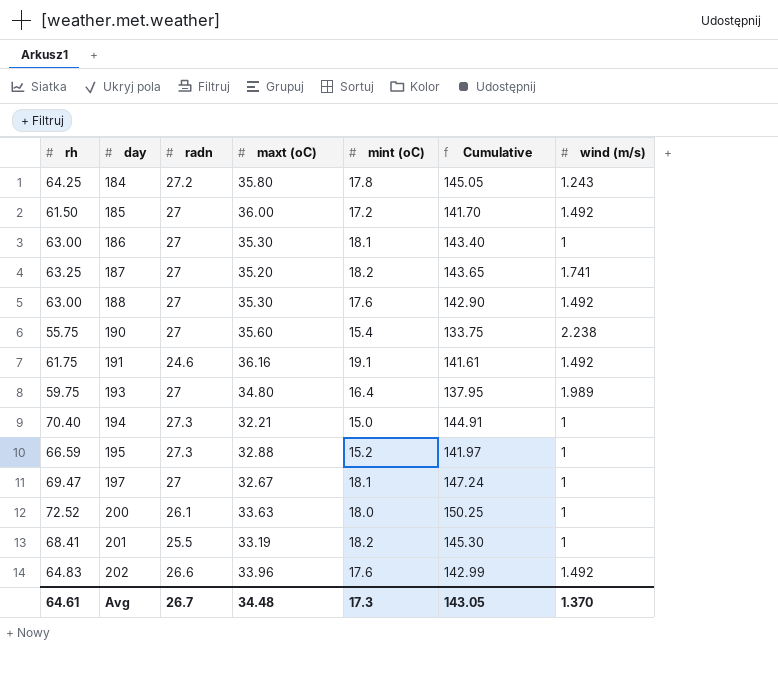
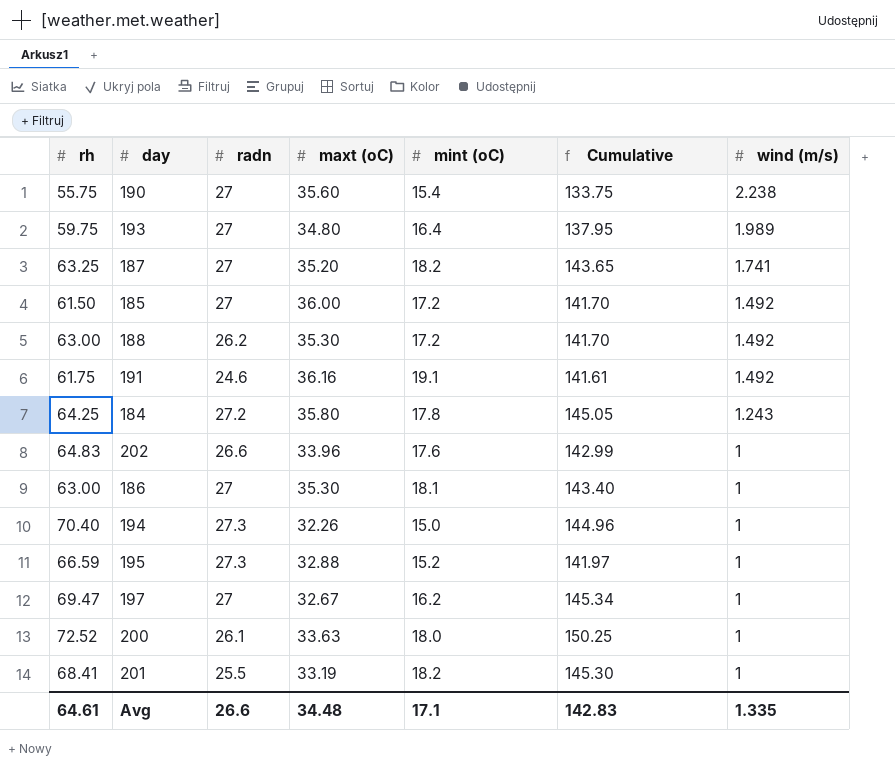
row order: day ascending -> wind (m/s) descending
188 | radn: 27 -> 26.2
188 | mint (oC): 17.6 -> 17.2
188 | Cumulative: 142.90 -> 141.70
202 | wind (m/s): 1.492 -> 1
194 | maxt (oC): 32.21 -> 32.26
194 | Cumulative: 144.91 -> 144.96
197 | mint (oC): 18.1 -> 16.2
197 | Cumulative: 147.24 -> 145.34
Avg | radn: 26.7 -> 26.6
Avg | mint (oC): 17.3 -> 17.1
Avg | Cumulative: 143.05 -> 142.83
Avg | wind (m/s): 1.370 -> 1.335

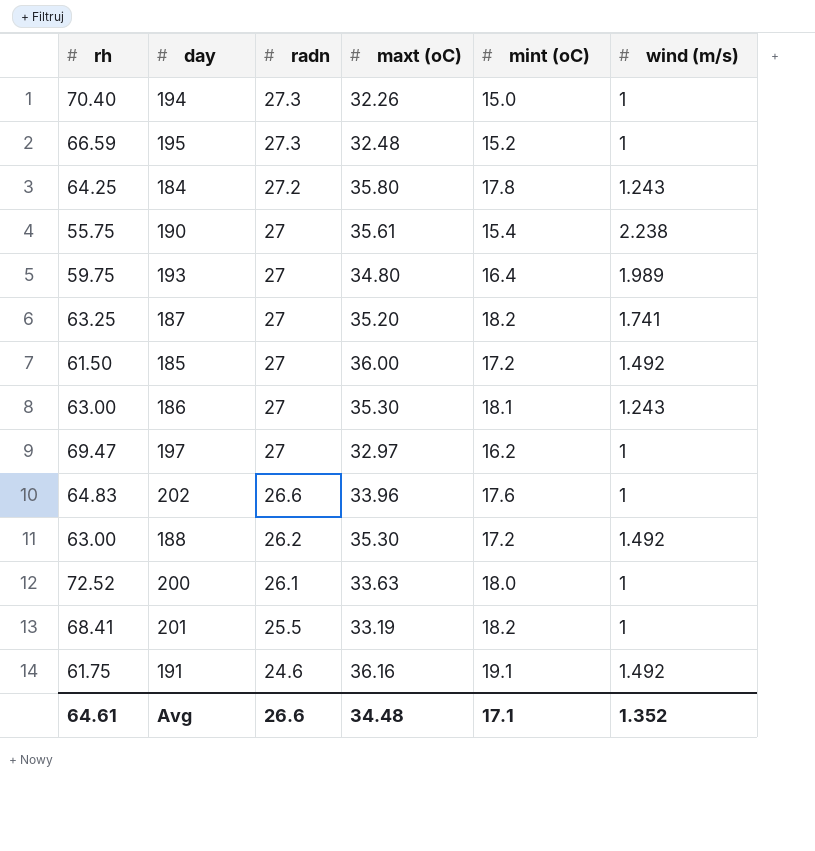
row order: wind (m/s) descending -> radn descending
column Cumulative | formula: [rh] + [radn] + [maxt (oC)] + [mint (oC)] -> none
195 | maxt (oC): 32.88 -> 32.48
190 | maxt (oC): 35.60 -> 35.61
186 | wind (m/s): 1 -> 1.243
197 | maxt (oC): 32.67 -> 32.97
Avg | wind (m/s): 1.335 -> 1.352

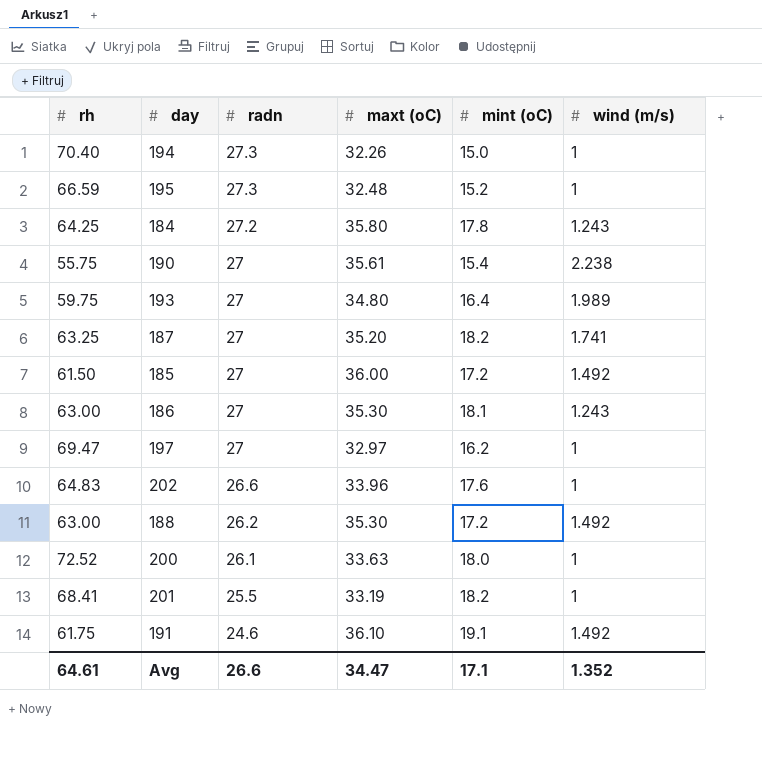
191 | maxt (oC): 36.16 -> 36.10
Avg | maxt (oC): 34.48 -> 34.47

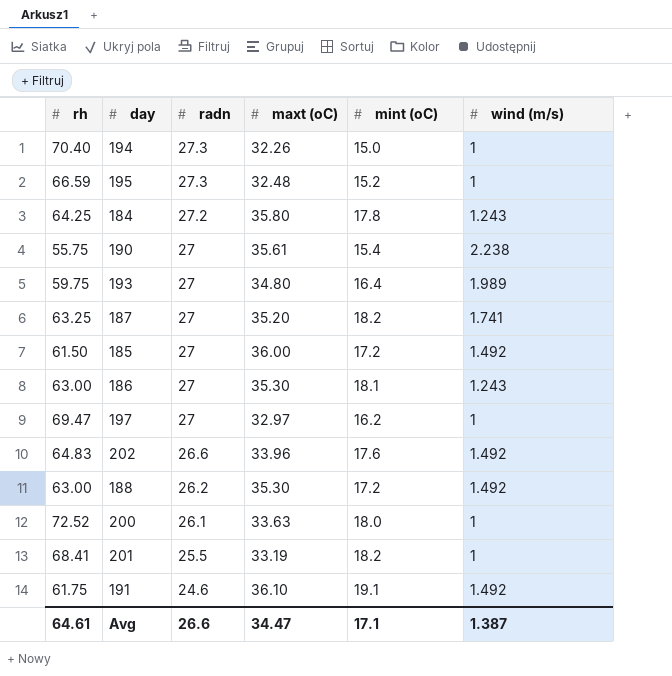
202 | wind (m/s): 1 -> 1.492
Avg | wind (m/s): 1.352 -> 1.387

